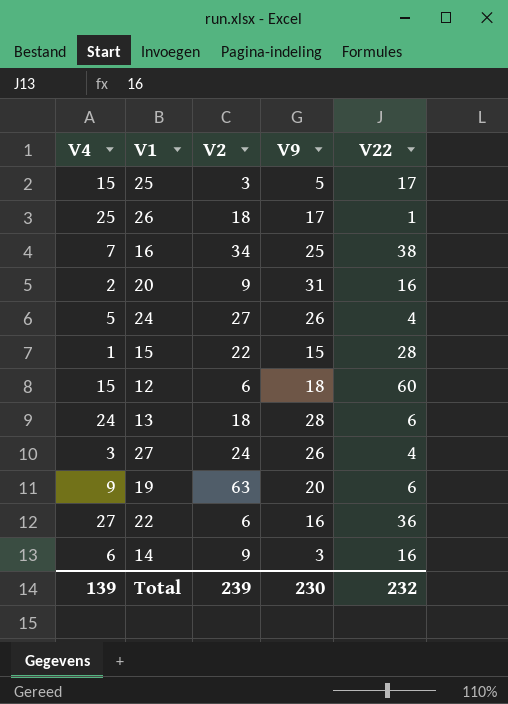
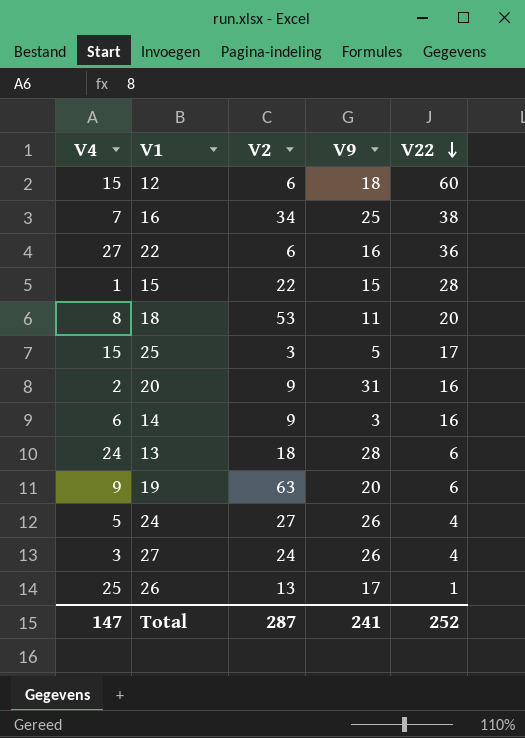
row order: none -> V22 descending
row 18: none -> 8 | 53 | 11 | 20
26 | V2: 18 -> 13
Total | V4: 139 -> 147
Total | V2: 239 -> 287
Total | V9: 230 -> 241
Total | V22: 232 -> 252

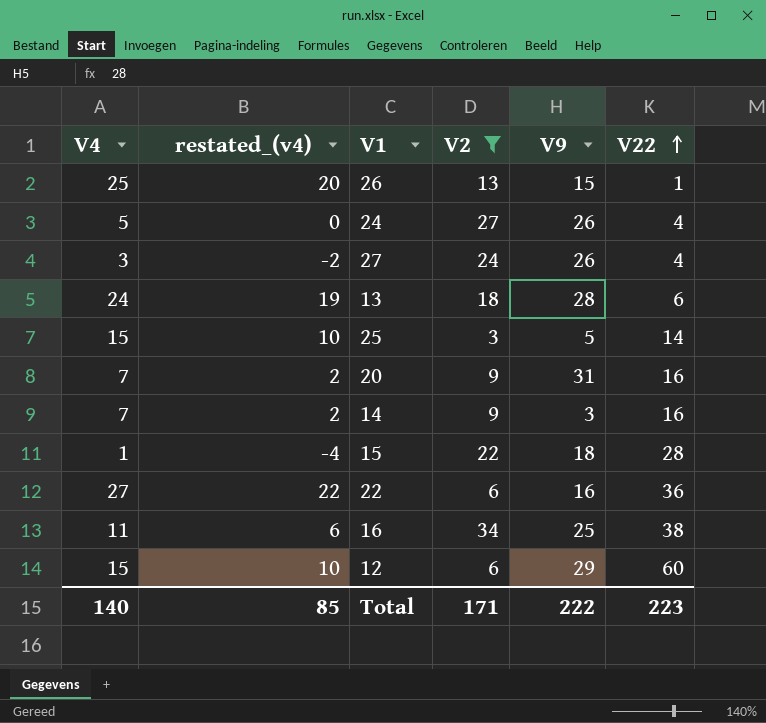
filter: none -> V2 <= 34
row order: V22 descending -> V22 ascending
column restated_(v4) | formula: none -> [V4] - 5
26 | V9: 17 -> 15
25 | V22: 17 -> 14
20 | V4: 2 -> 7
14 | V4: 6 -> 7
15 | V9: 15 -> 18
16 | V4: 7 -> 11
12 | V9: 18 -> 29
Total | V4: 147 -> 140
Total | V2: 287 -> 171
Total | V9: 241 -> 222
Total | V22: 252 -> 223

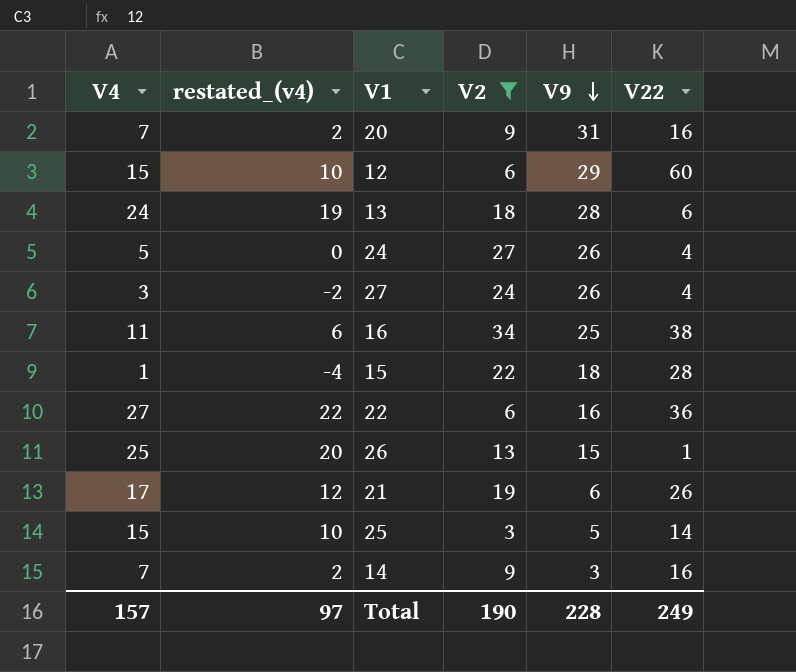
row order: V22 ascending -> V9 descending
row 21: none -> 17 | 12 | 19 | 6 | 26
Total | V4: 140 -> 157
Total | restated_(v4): 85 -> 97
Total | V2: 171 -> 190
Total | V9: 222 -> 228
Total | V22: 223 -> 249

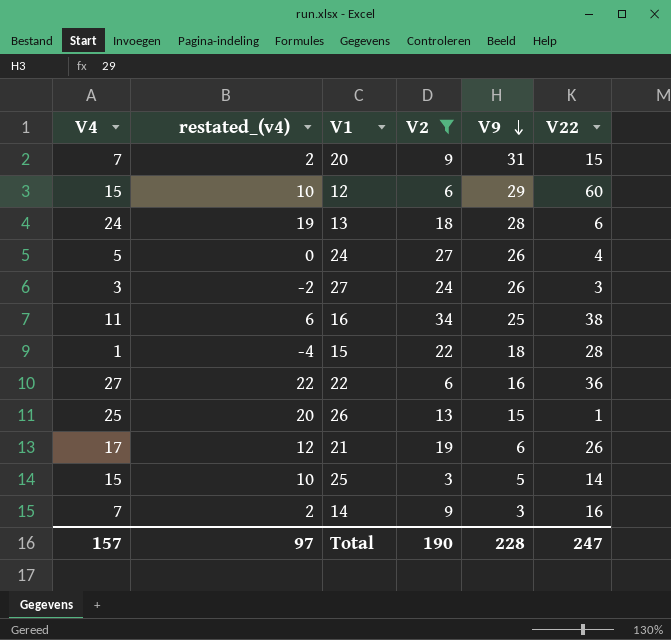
20 | V22: 16 -> 15
27 | V22: 4 -> 3
Total | V22: 249 -> 247

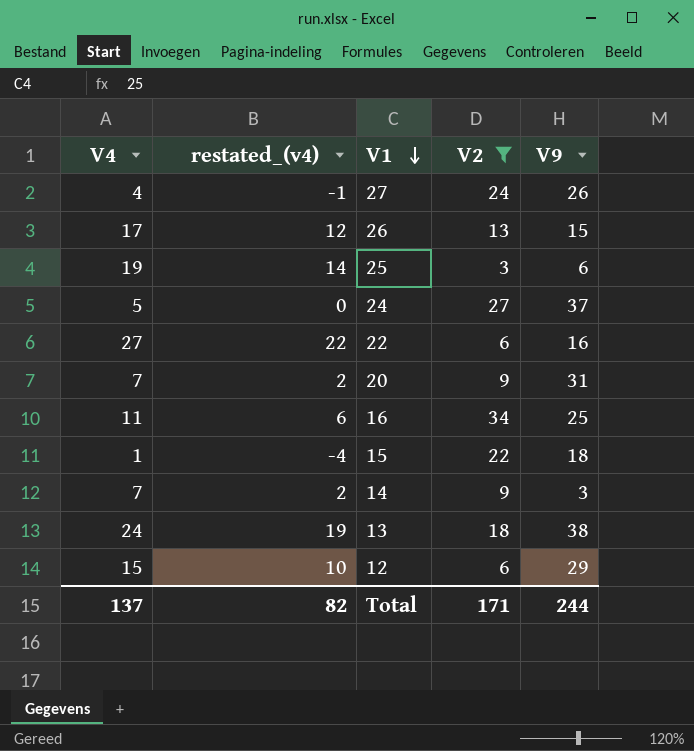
row order: V9 descending -> V1 descending
column V22 | position: 6 -> none
row 21: 17 | 12 | 19 | 6 | 26 -> none
27 | V4: 3 -> 4
27 | restated_(v4): -2 -> -1
26 | V4: 25 -> 17
26 | restated_(v4): 20 -> 12
25 | V4: 15 -> 19
25 | restated_(v4): 10 -> 14
25 | V9: 5 -> 6
24 | V9: 26 -> 37
13 | V9: 28 -> 38
Total | V4: 157 -> 137
Total | restated_(v4): 97 -> 82
Total | V2: 190 -> 171
Total | V9: 228 -> 244

